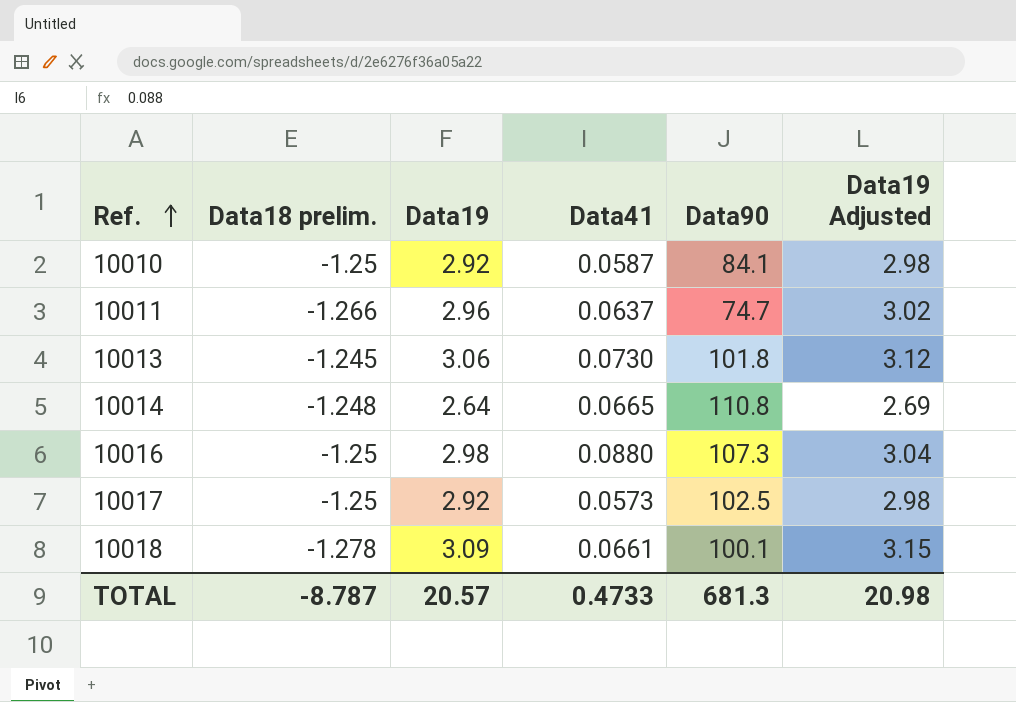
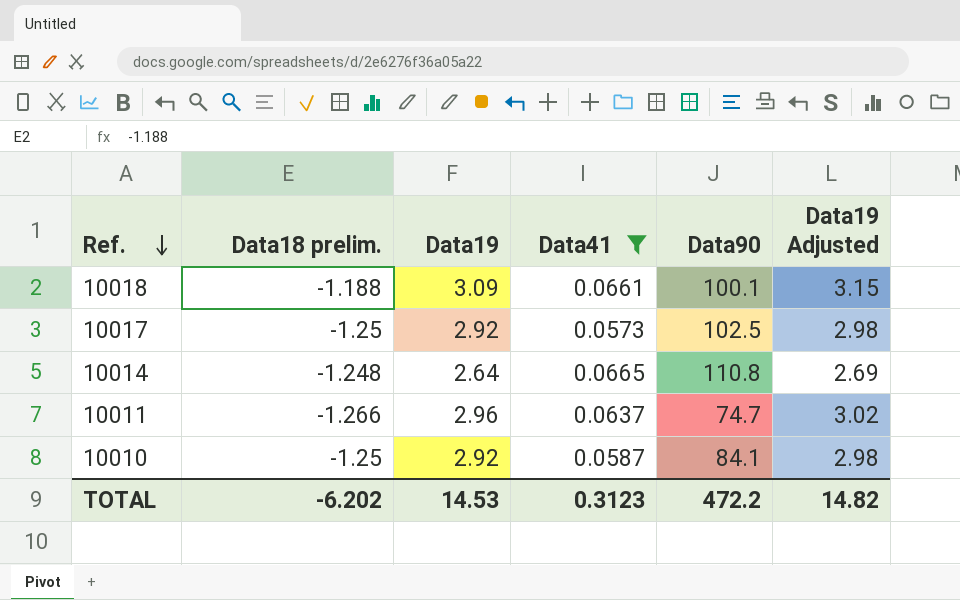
filter: none -> Data41 <= 0.0665
row order: Ref. ascending -> Ref. descending
10018 | Data18 prelim.: -1.278 -> -1.188
TOTAL | Data18 prelim.: -8.787 -> -6.202
TOTAL | Data19: 20.57 -> 14.53
TOTAL | Data41: 0.4733 -> 0.3123
TOTAL | Data90: 681.3 -> 472.2
TOTAL | Data19 Adjusted: 20.98 -> 14.82

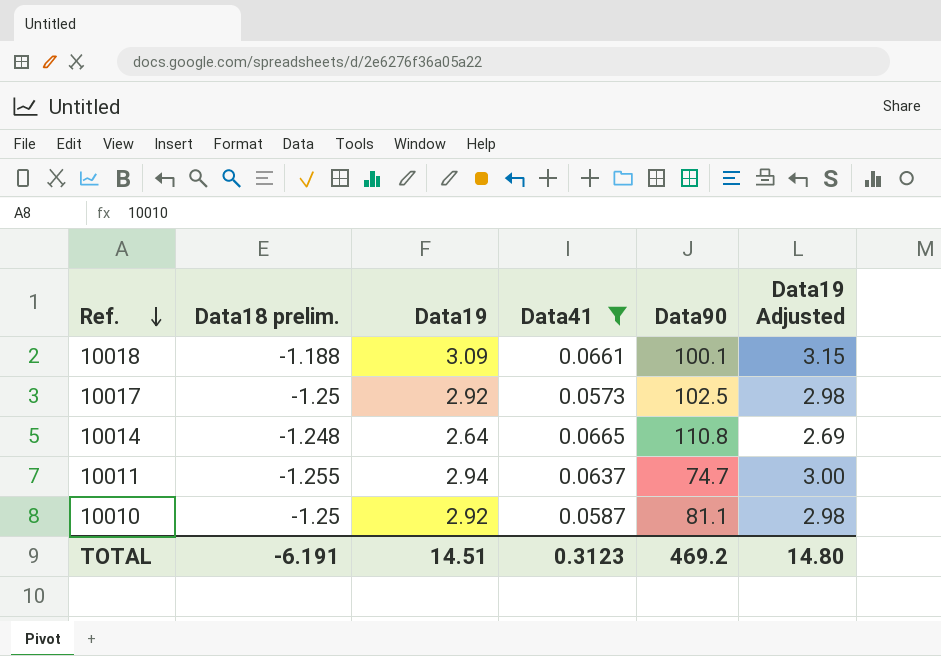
10011 | Data18 prelim.: -1.266 -> -1.255
10011 | Data19: 2.96 -> 2.94
10011 | Data19 Adjusted: 3.02 -> 3.00
10010 | Data90: 84.1 -> 81.1
TOTAL | Data18 prelim.: -6.202 -> -6.191
TOTAL | Data19: 14.53 -> 14.51
TOTAL | Data90: 472.2 -> 469.2
TOTAL | Data19 Adjusted: 14.82 -> 14.80

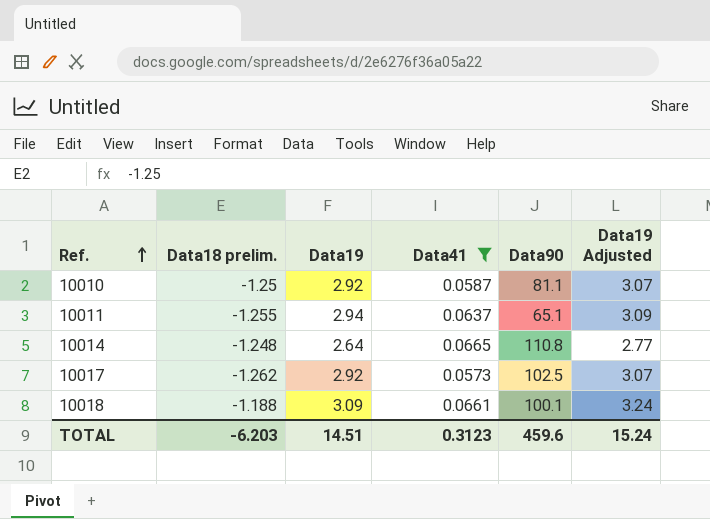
row order: Ref. descending -> Ref. ascending
column Data19 Adjusted | formula: [Data19] * 1.02 -> [Data19] * 1.05
10011 | Data90: 74.7 -> 65.1
10017 | Data18 prelim.: -1.25 -> -1.262
TOTAL | Data18 prelim.: -6.191 -> -6.203
TOTAL | Data90: 469.2 -> 459.6
TOTAL | Data19 Adjusted: 14.80 -> 15.24

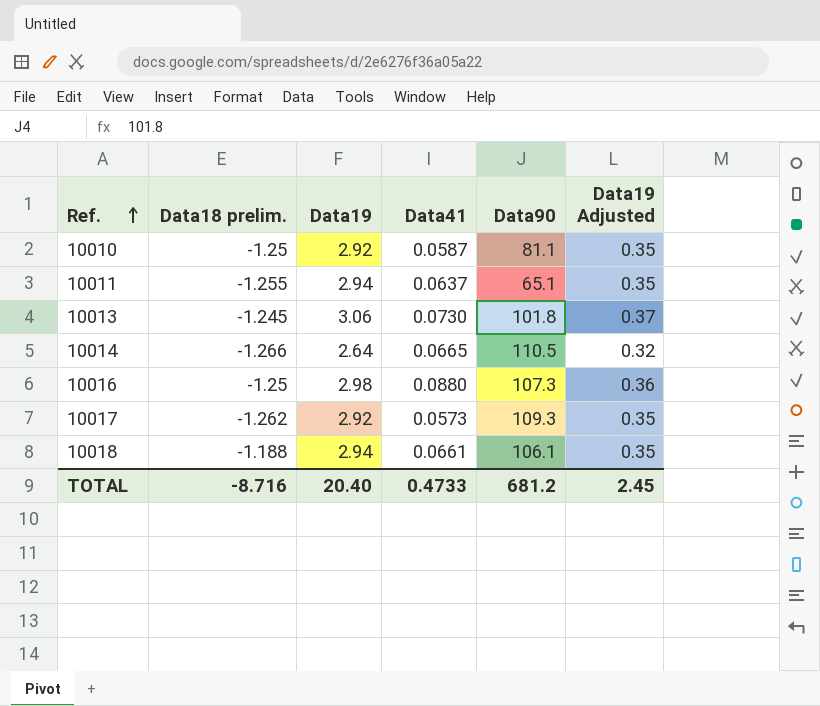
filter: Data41 <= 0.0665 -> none
column Data19 Adjusted | formula: [Data19] * 1.05 -> [Data19] * 0.12
10014 | Data18 prelim.: -1.248 -> -1.266
10014 | Data90: 110.8 -> 110.5
10017 | Data90: 102.5 -> 109.3
10018 | Data19: 3.09 -> 2.94
10018 | Data90: 100.1 -> 106.1
TOTAL | Data18 prelim.: -6.203 -> -8.716
TOTAL | Data19: 14.51 -> 20.40
TOTAL | Data41: 0.3123 -> 0.4733
TOTAL | Data90: 459.6 -> 681.2
TOTAL | Data19 Adjusted: 15.24 -> 2.45

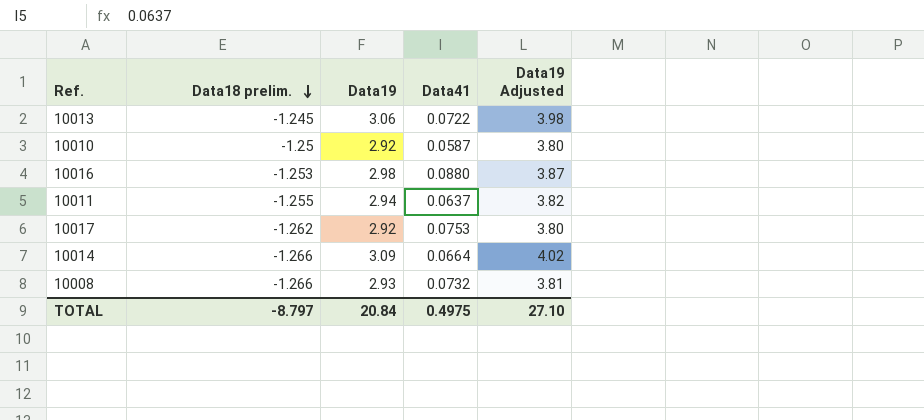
row order: Ref. ascending -> Data18 prelim. descending
column Data90 | position: 5 -> none
column Data19 Adjusted | formula: [Data19] * 0.12 -> [Data19] * 1.3
row 10018: -1.188 | 2.94 | 0.0661 | 106.1 | 0.35 -> none
10013 | Data41: 0.0730 -> 0.0722
10016 | Data18 prelim.: -1.25 -> -1.253
10017 | Data41: 0.0573 -> 0.0753
10014 | Data19: 2.64 -> 3.09
10014 | Data41: 0.0665 -> 0.0664
row 10008: none -> -1.266 | 2.93 | 0.0732 | 3.81
TOTAL | Data18 prelim.: -8.716 -> -8.797
TOTAL | Data19: 20.40 -> 20.84
TOTAL | Data41: 0.4733 -> 0.4975
TOTAL | Data19 Adjusted: 2.45 -> 27.10

